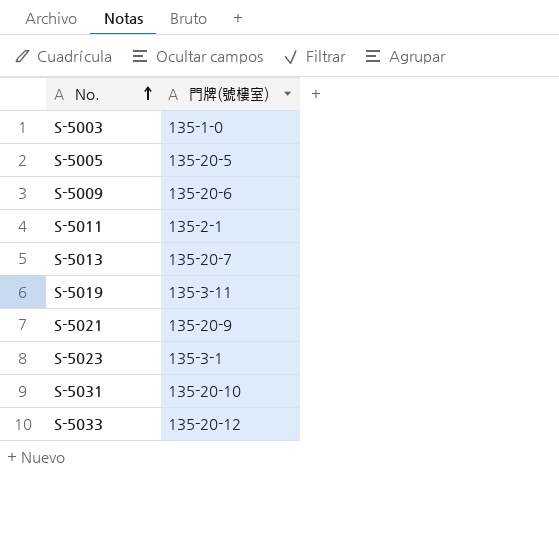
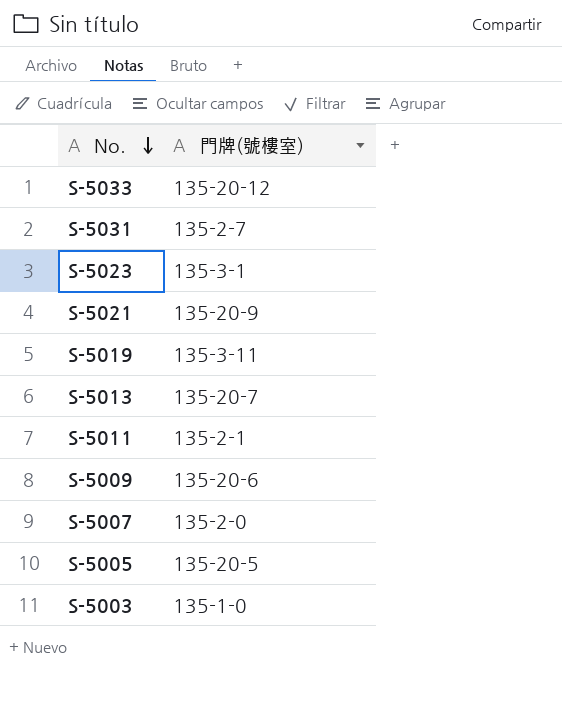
row order: No. ascending -> No. descending
S-5031 | 門牌(號樓室): 135-20-10 -> 135-2-7
row S-5007: none -> 135-2-0

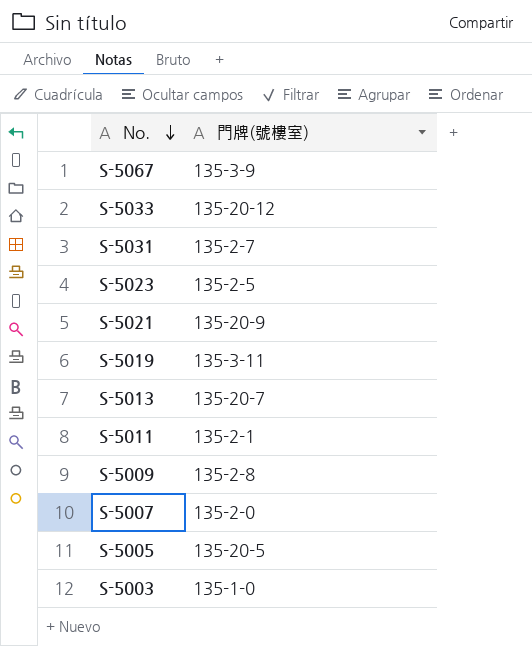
row S-5067: none -> 135-3-9
S-5023 | 門牌(號樓室): 135-3-1 -> 135-2-5
S-5009 | 門牌(號樓室): 135-20-6 -> 135-2-8

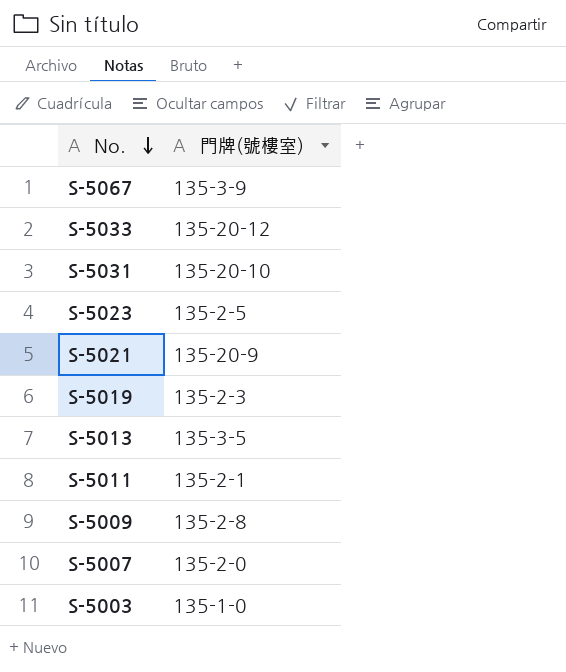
row S-5005: 135-20-5 -> none
S-5031 | 門牌(號樓室): 135-2-7 -> 135-20-10
S-5019 | 門牌(號樓室): 135-3-11 -> 135-2-3
S-5013 | 門牌(號樓室): 135-20-7 -> 135-3-5

